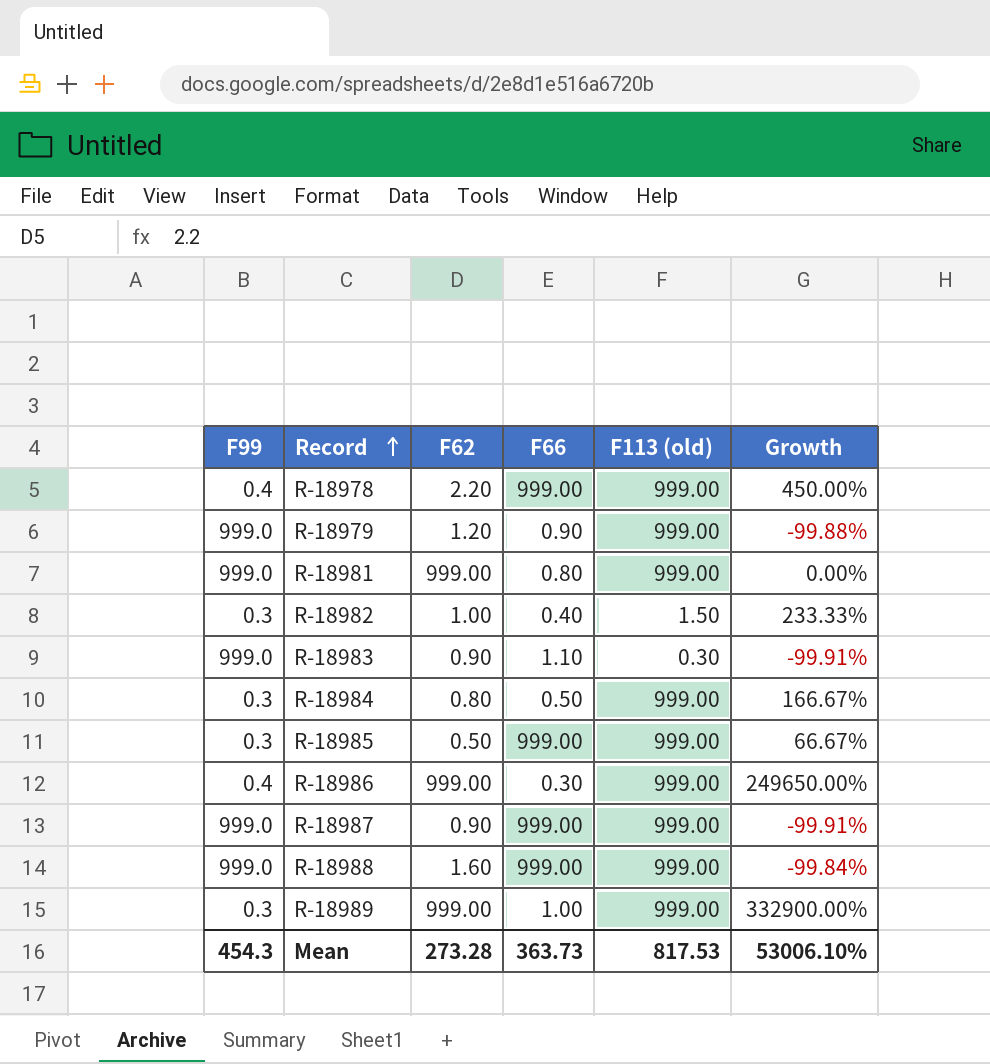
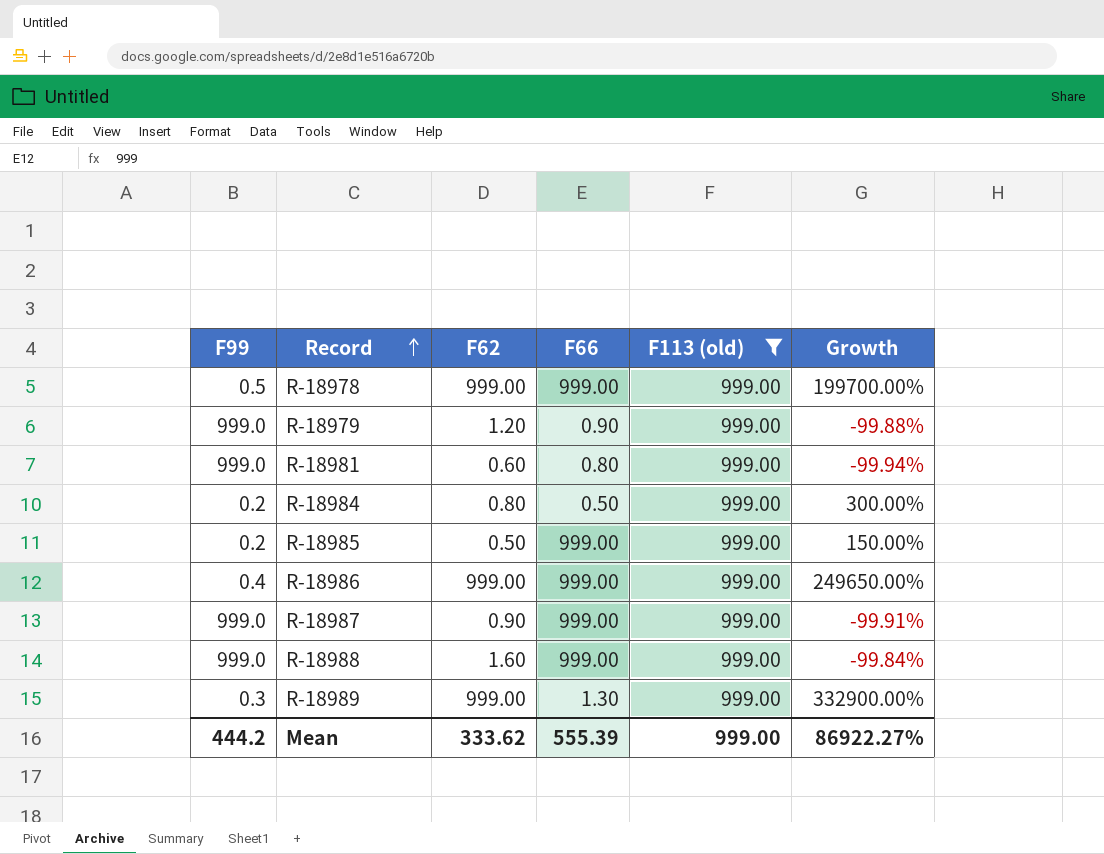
filter: none -> F113 (old) = 999.00
R-18978 | F99: 0.4 -> 0.5
R-18978 | F62: 2.20 -> 999.00
R-18978 | Growth: 450.00% -> 199700.00%
R-18981 | F62: 999.00 -> 0.60
R-18981 | Growth: 0.00% -> -99.94%
R-18984 | F99: 0.3 -> 0.2
R-18984 | Growth: 166.67% -> 300.00%
R-18985 | F99: 0.3 -> 0.2
R-18985 | Growth: 66.67% -> 150.00%
R-18986 | F66: 0.30 -> 999.00
R-18989 | F66: 1.00 -> 1.30
Mean | F99: 454.3 -> 444.2
Mean | F62: 273.28 -> 333.62
Mean | F66: 363.73 -> 555.39
Mean | F113 (old): 817.53 -> 999.00
Mean | Growth: 53006.10% -> 86922.27%

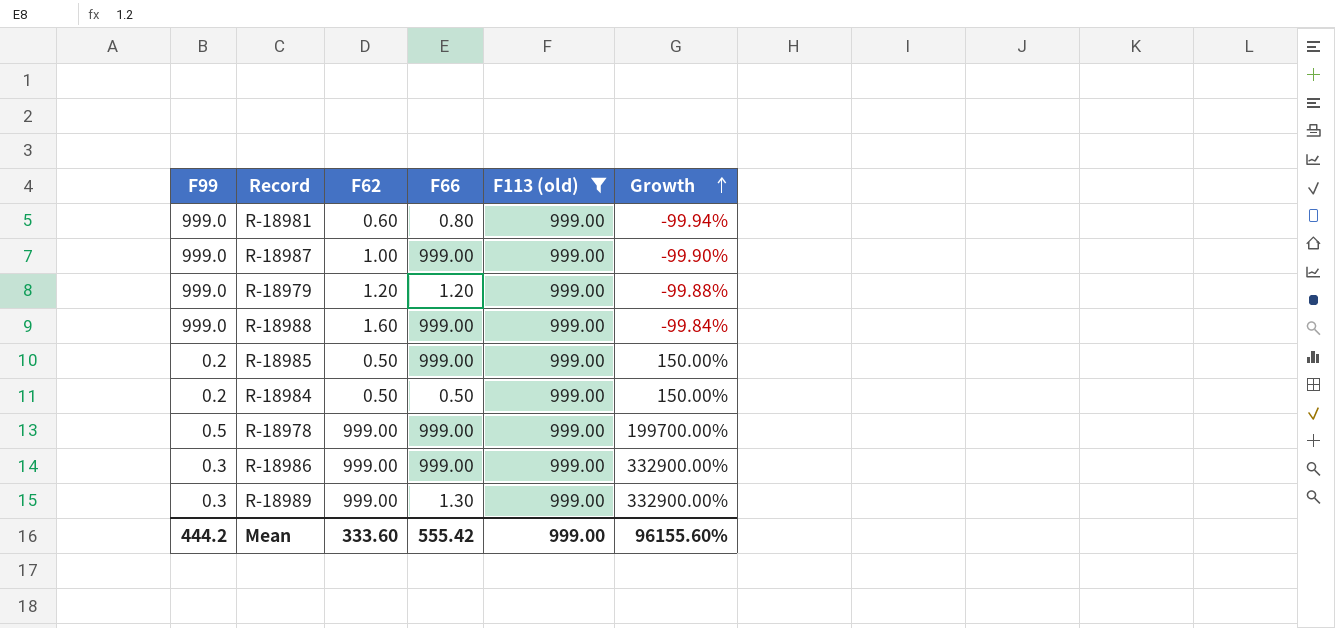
row order: Record ascending -> Growth ascending
R-18987 | F62: 0.90 -> 1.00
R-18987 | Growth: -99.91% -> -99.90%
R-18979 | F66: 0.90 -> 1.20
R-18984 | F62: 0.80 -> 0.50
R-18984 | Growth: 300.00% -> 150.00%
R-18986 | F99: 0.4 -> 0.3
R-18986 | Growth: 249650.00% -> 332900.00%
Mean | F62: 333.62 -> 333.60
Mean | F66: 555.39 -> 555.42
Mean | Growth: 86922.27% -> 96155.60%

